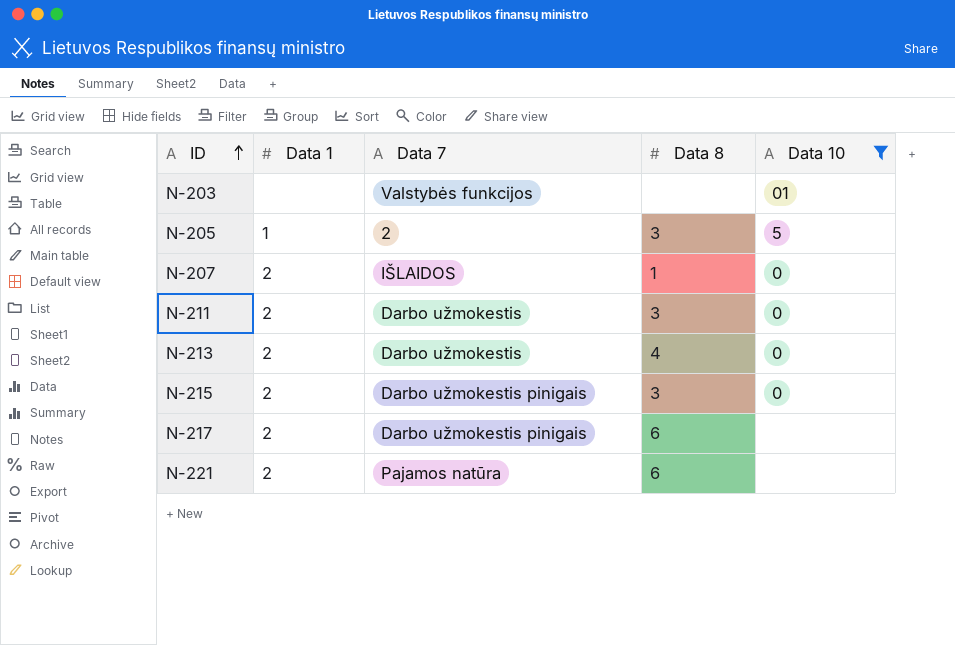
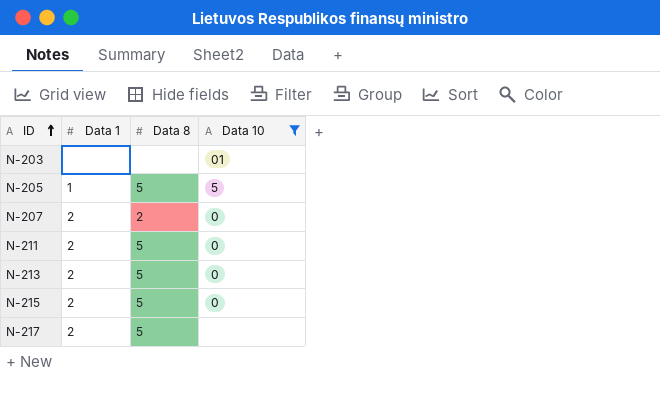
column Data 7 | position: 3 -> none
row N-221: 2 | Pajamos natūra | 6 | none -> none
N-205 | Data 8: 3 -> 5
N-207 | Data 8: 1 -> 2
N-211 | Data 8: 3 -> 5
N-213 | Data 8: 4 -> 5
N-215 | Data 8: 3 -> 5
N-217 | Data 8: 6 -> 5

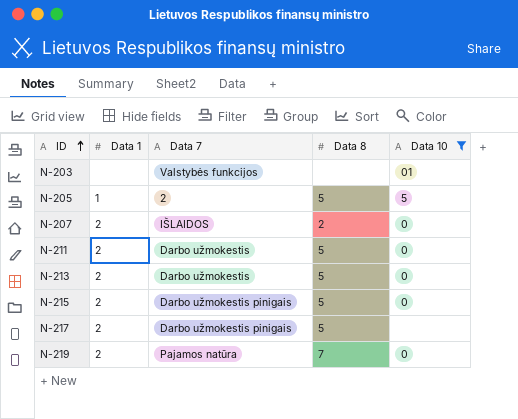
column Data 7 | position: none -> 3
row N-219: none -> 2 | Pajamos natūra | 7 | 0

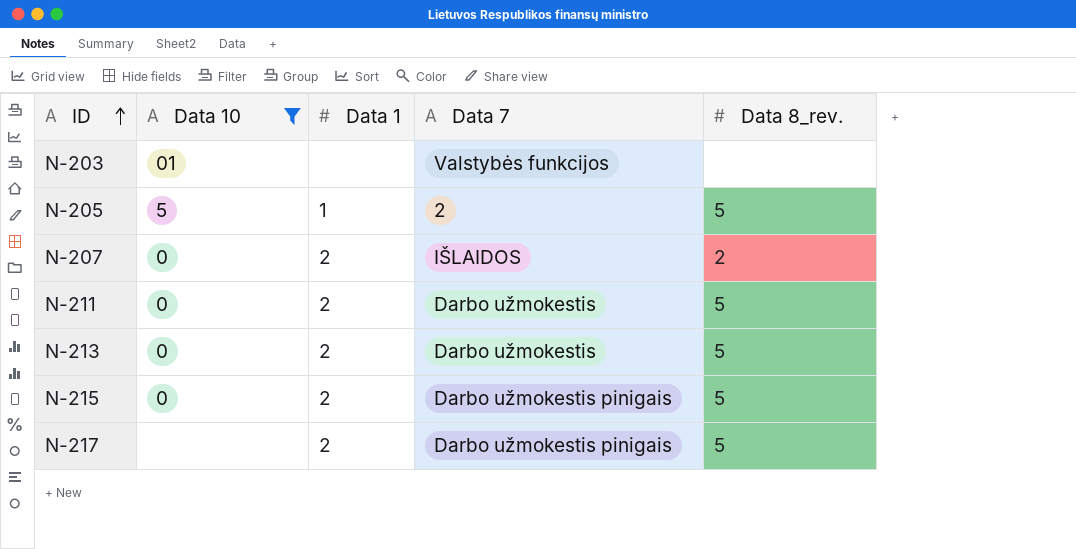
column Data 10 | position: 5 -> 2
column name: Data 8 -> Data 8_rev.
row N-219: 2 | Pajamos natūra | 7 | 0 -> none

